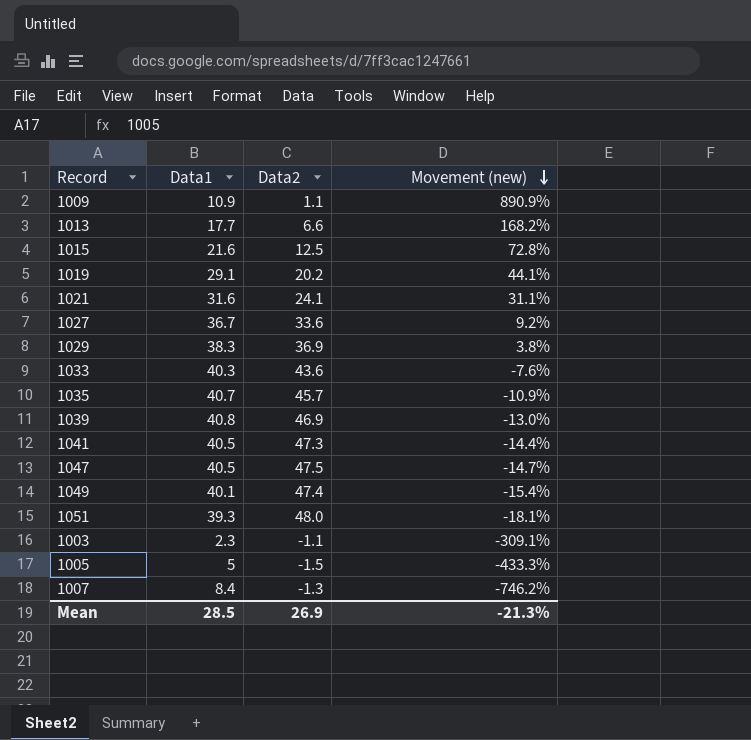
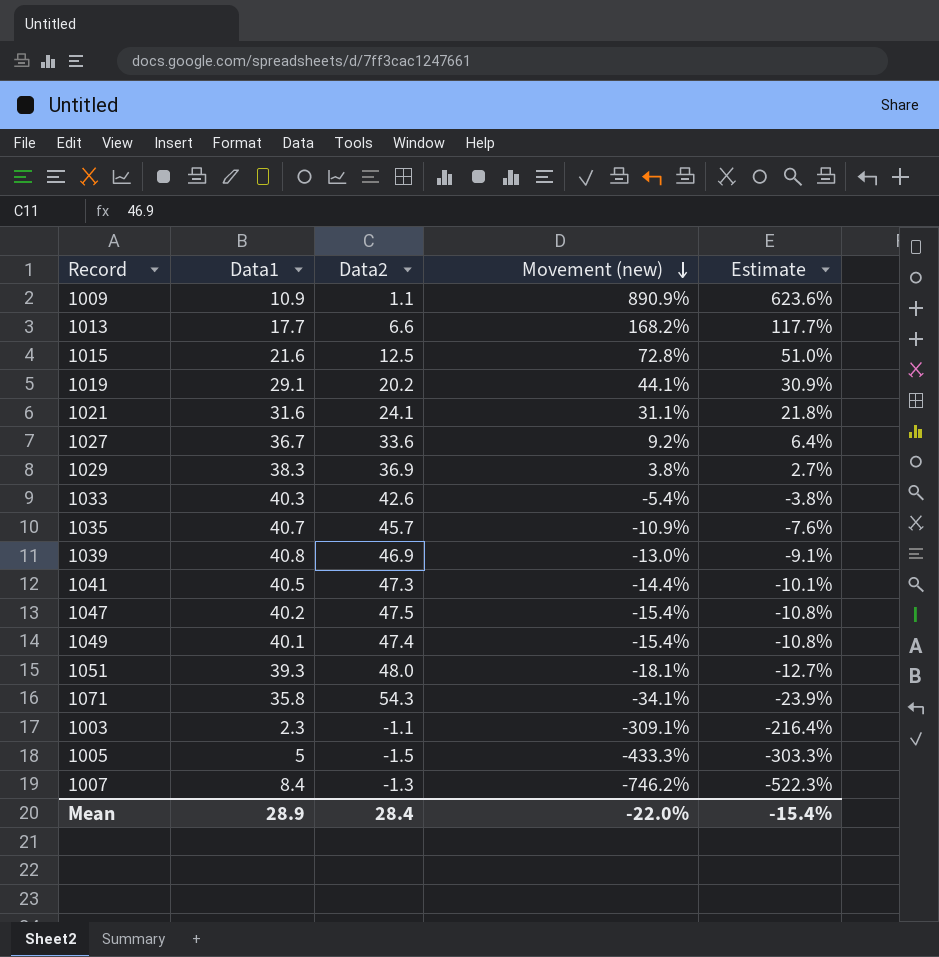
column Estimate | formula: none -> [Movement (new)] * 0.7
1033 | Data2: 43.6 -> 42.6
1033 | Movement (new): -7.6% -> -5.4%
1047 | Data1: 40.5 -> 40.2
1047 | Movement (new): -14.7% -> -15.4%
row 1071: none -> 35.8 | 54.3 | -34.1% | -23.9%
Mean | Data1: 28.5 -> 28.9
Mean | Data2: 26.9 -> 28.4
Mean | Movement (new): -21.3% -> -22.0%

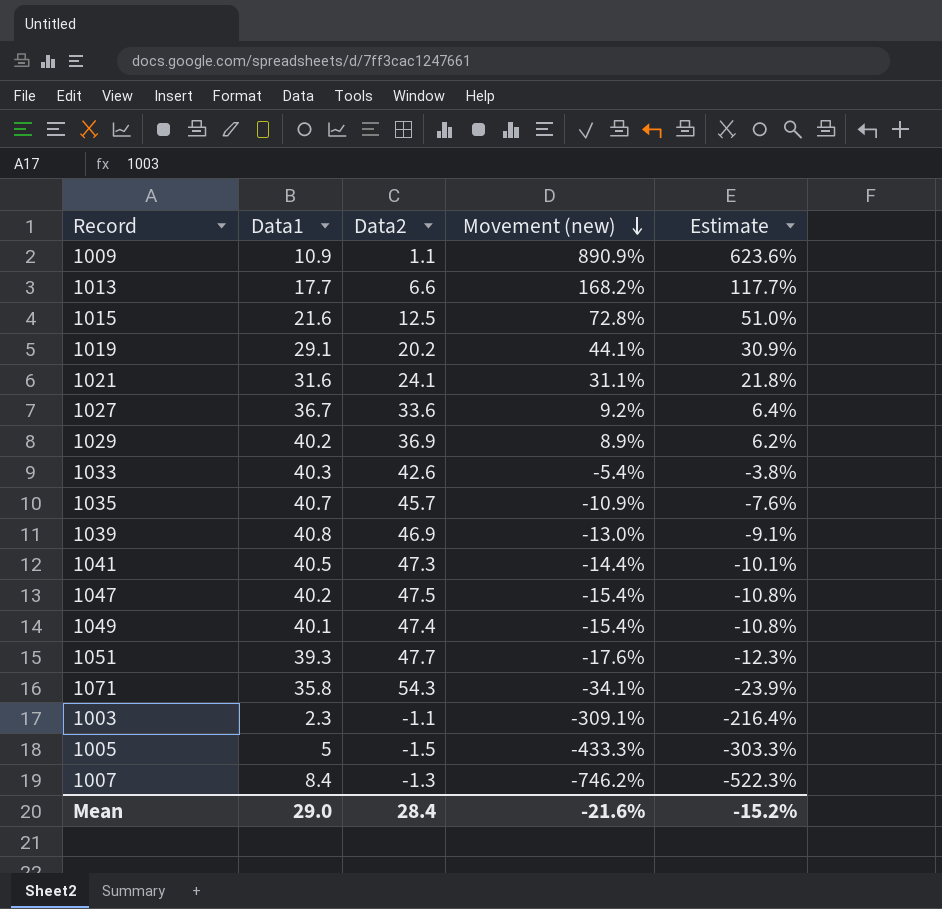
1029 | Data1: 38.3 -> 40.2
1029 | Movement (new): 3.8% -> 8.9%
1029 | Estimate: 2.7% -> 6.2%
1051 | Data2: 48.0 -> 47.7
1051 | Movement (new): -18.1% -> -17.6%
1051 | Estimate: -12.7% -> -12.3%
Mean | Data1: 28.9 -> 29.0
Mean | Movement (new): -22.0% -> -21.6%
Mean | Estimate: -15.4% -> -15.2%

